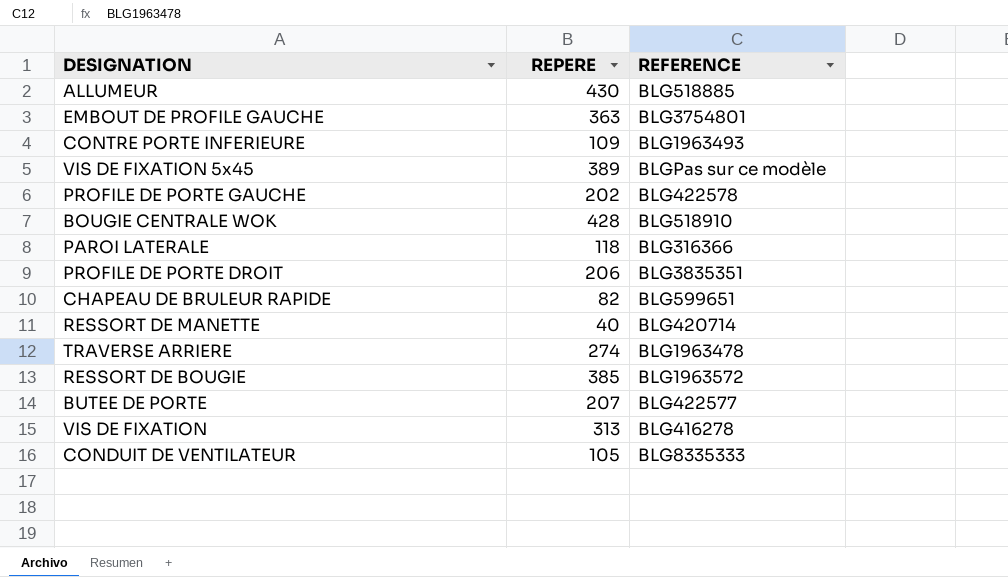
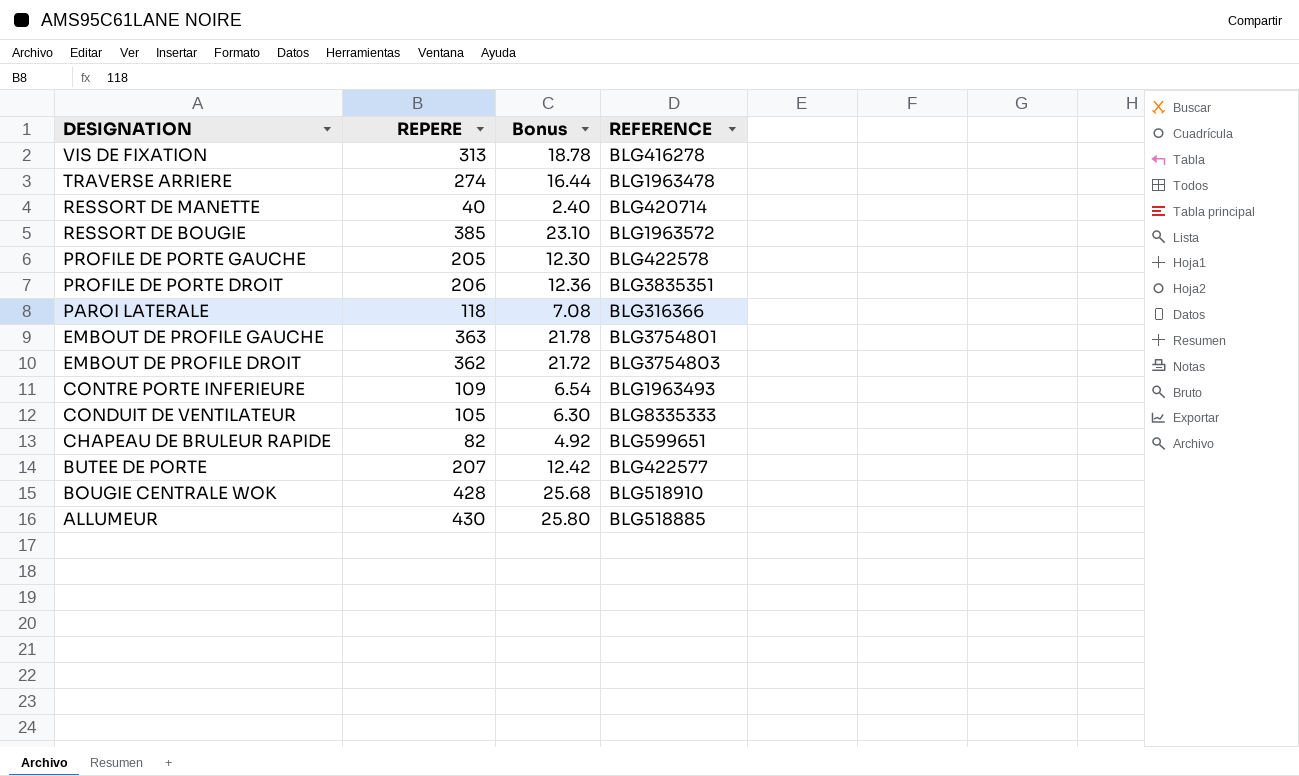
row order: none -> DESIGNATION descending
column Bonus | formula: none -> [REPERE] * 0.06
row VIS DE FIXATION 5x45: 389 | BLGPas sur ce modèle -> none
PROFILE DE PORTE GAUCHE | REPERE: 202 -> 205
row EMBOUT DE PROFILE DROIT: none -> 362 | 21.72 | BLG3754803

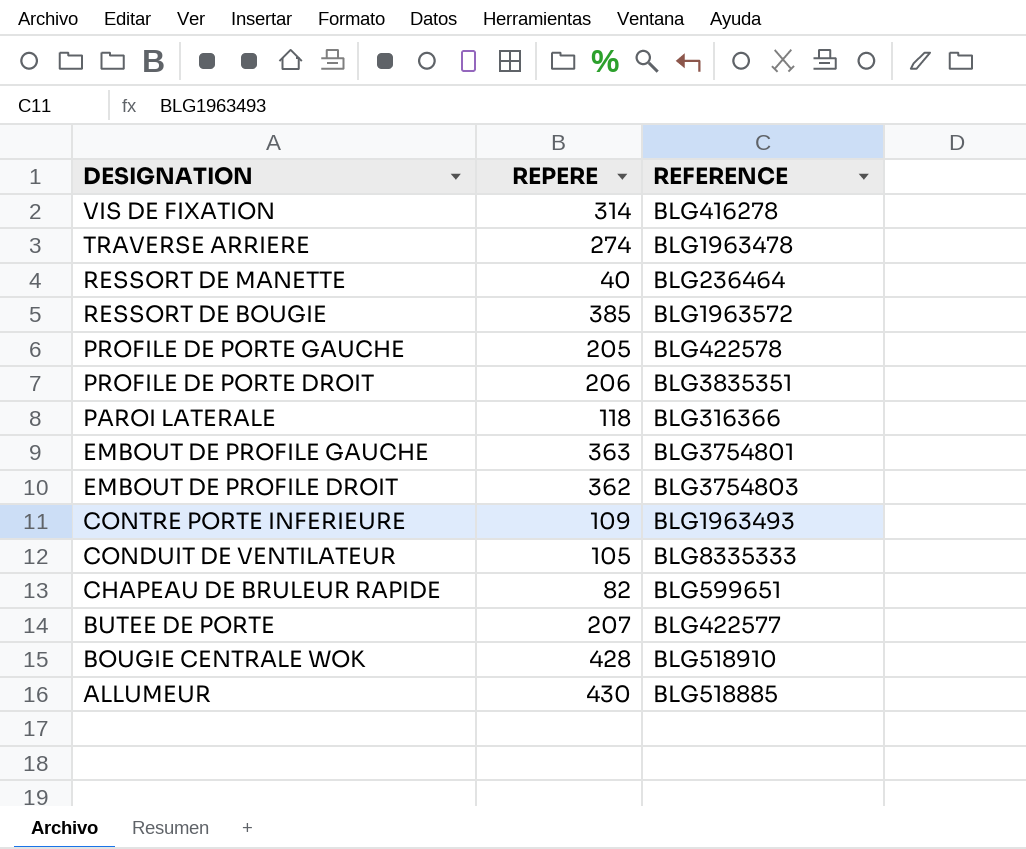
column Bonus | formula: [REPERE] * 0.06 -> none
VIS DE FIXATION | REPERE: 313 -> 314
RESSORT DE MANETTE | REFERENCE: BLG420714 -> BLG236464

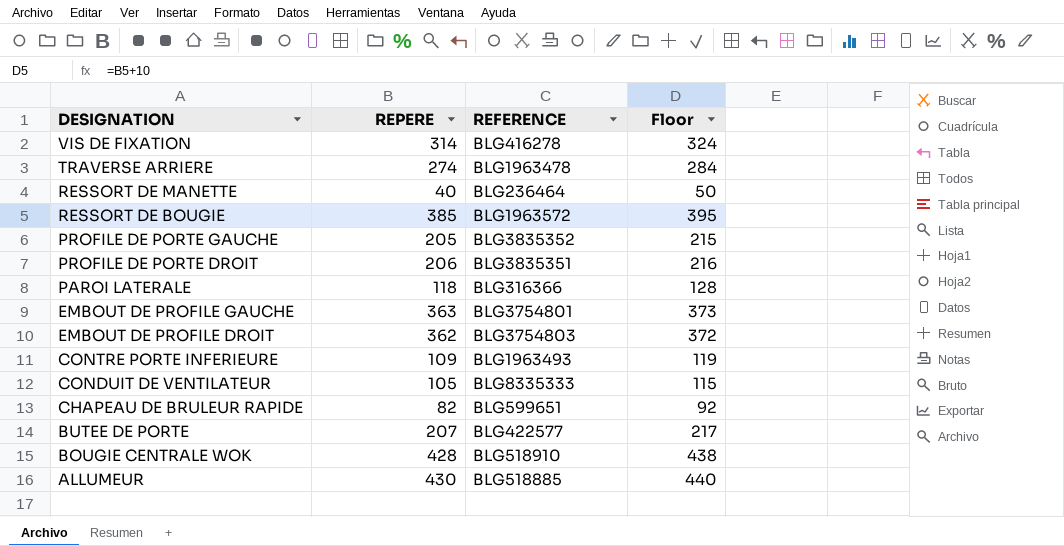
column Floor | formula: none -> [REPERE] + 10
PROFILE DE PORTE GAUCHE | REFERENCE: BLG422578 -> BLG3835352

